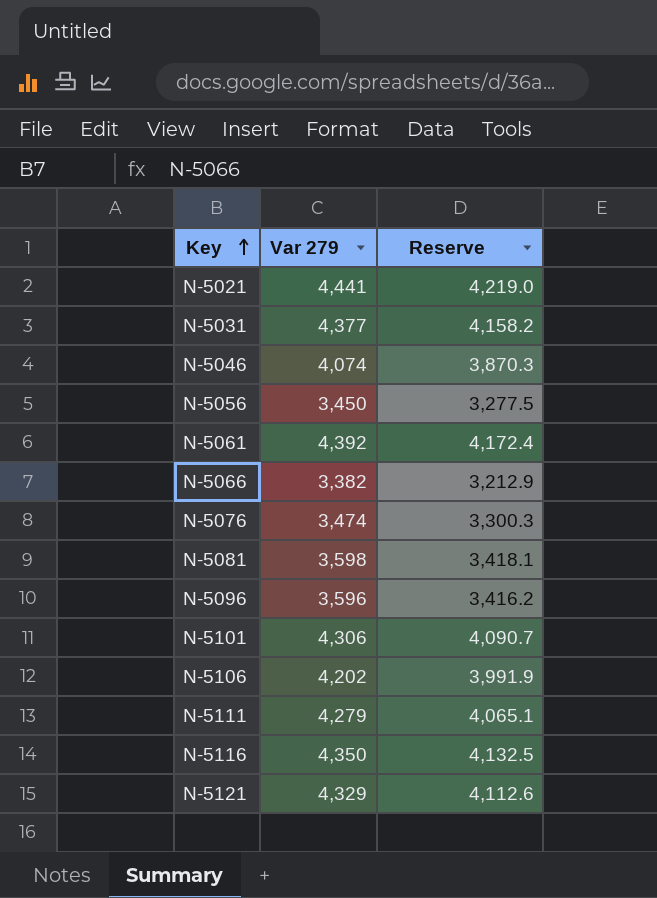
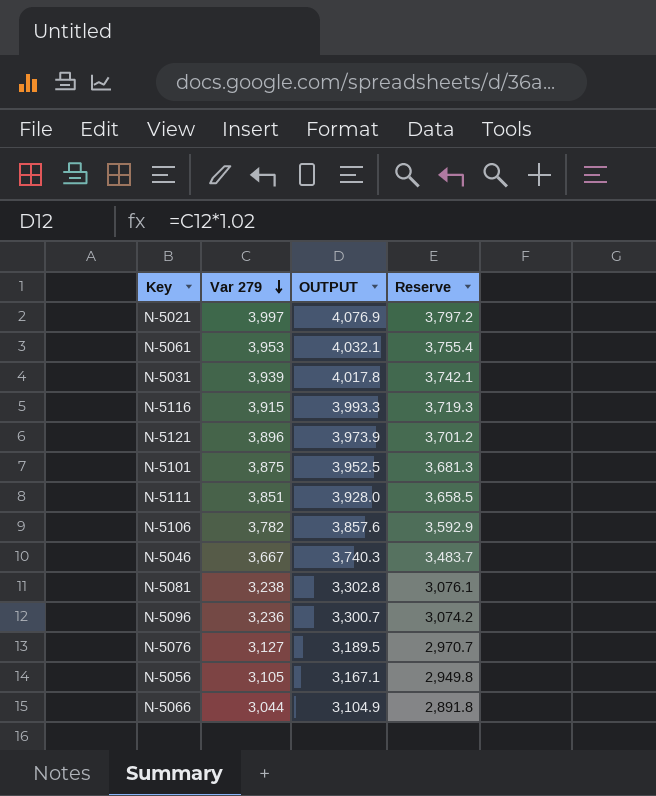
row order: Key ascending -> Var 279 descending
column OUTPUT | formula: none -> [Var 279] * 1.02
N-5021 | Var 279: 4,441 -> 3,997
N-5021 | Reserve: 4,219.0 -> 3,797.2
N-5061 | Var 279: 4,392 -> 3,953
N-5061 | Reserve: 4,172.4 -> 3,755.4
N-5031 | Var 279: 4,377 -> 3,939
N-5031 | Reserve: 4,158.2 -> 3,742.1
N-5116 | Var 279: 4,350 -> 3,915
N-5116 | Reserve: 4,132.5 -> 3,719.3
N-5121 | Var 279: 4,329 -> 3,896
N-5121 | Reserve: 4,112.6 -> 3,701.2
N-5101 | Var 279: 4,306 -> 3,875
N-5101 | Reserve: 4,090.7 -> 3,681.3
N-5111 | Var 279: 4,279 -> 3,851
N-5111 | Reserve: 4,065.1 -> 3,658.5
N-5106 | Var 279: 4,202 -> 3,782
N-5106 | Reserve: 3,991.9 -> 3,592.9
N-5046 | Var 279: 4,074 -> 3,667
N-5046 | Reserve: 3,870.3 -> 3,483.7
N-5081 | Var 279: 3,598 -> 3,238
N-5081 | Reserve: 3,418.1 -> 3,076.1
N-5096 | Var 279: 3,596 -> 3,236
N-5096 | Reserve: 3,416.2 -> 3,074.2
N-5076 | Var 279: 3,474 -> 3,127
N-5076 | Reserve: 3,300.3 -> 2,970.7
N-5056 | Var 279: 3,450 -> 3,105
N-5056 | Reserve: 3,277.5 -> 2,949.8
N-5066 | Var 279: 3,382 -> 3,044
N-5066 | Reserve: 3,212.9 -> 2,891.8

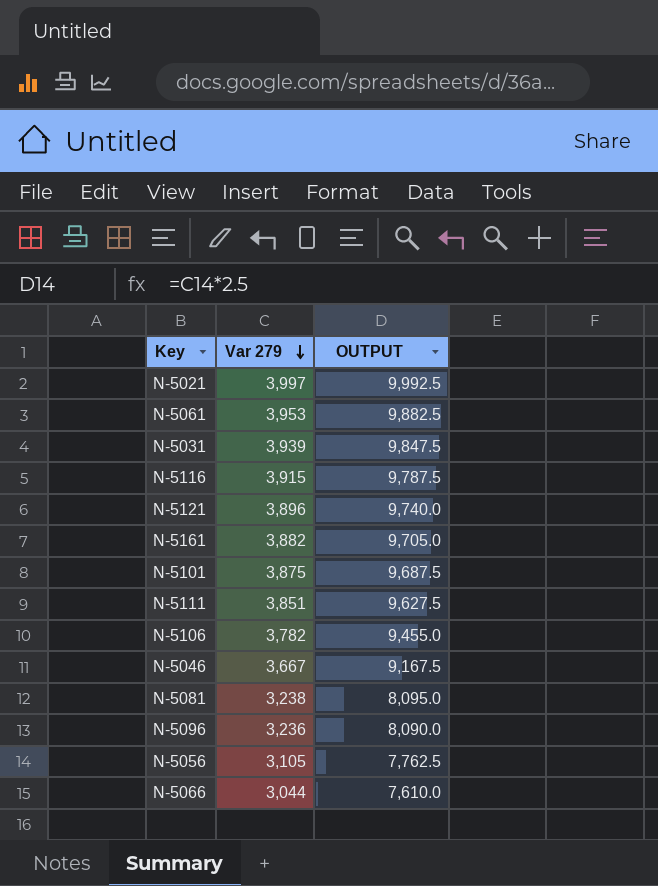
column Reserve | formula: [Var 279] * 0.95 -> none
column OUTPUT | formula: [Var 279] * 1.02 -> [Var 279] * 2.5
row N-5076: 3,127 | 3,189.5 | 2,970.7 -> none
row N-5161: none -> 3,882 | 9,705.0

